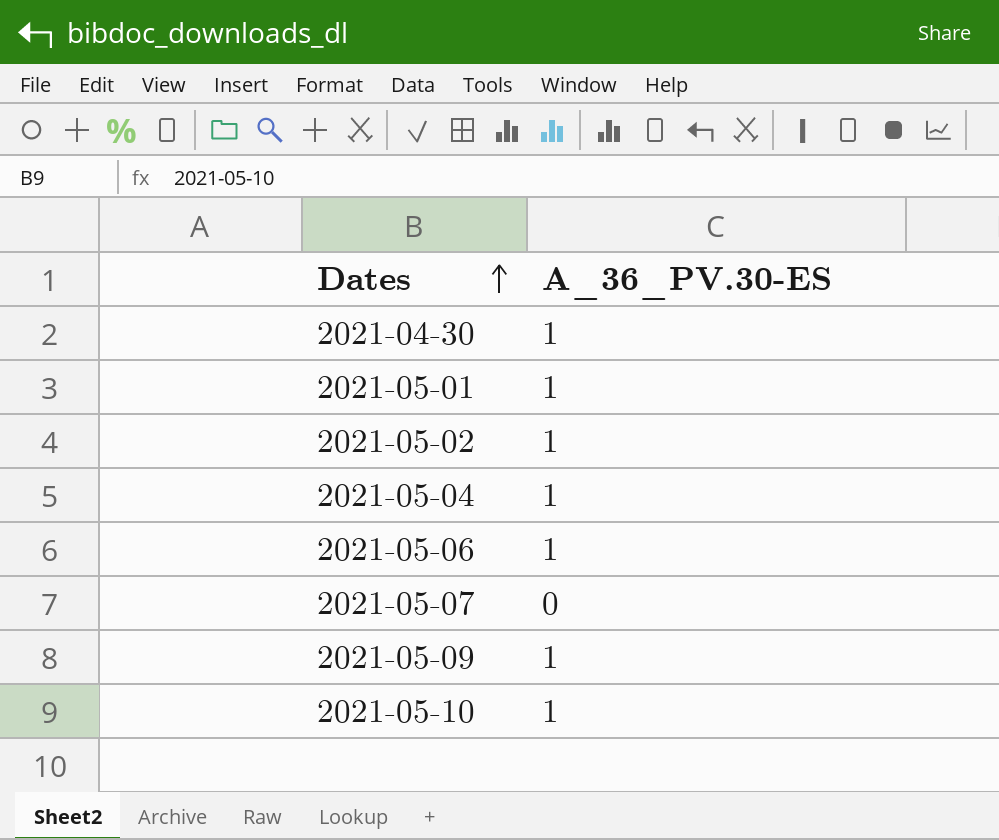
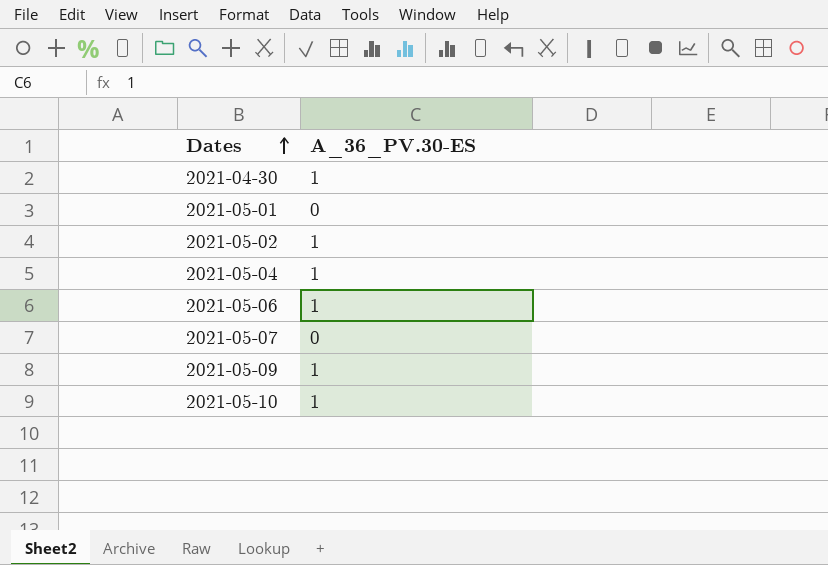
2021-05-01 | A_36_PV.30-ES: 1 -> 0

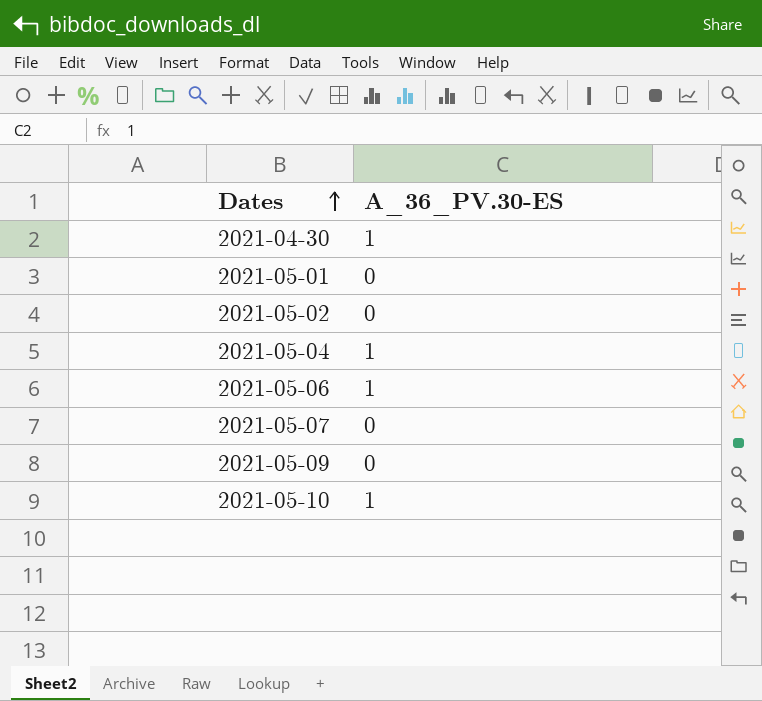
2021-05-02 | A_36_PV.30-ES: 1 -> 0
2021-05-09 | A_36_PV.30-ES: 1 -> 0

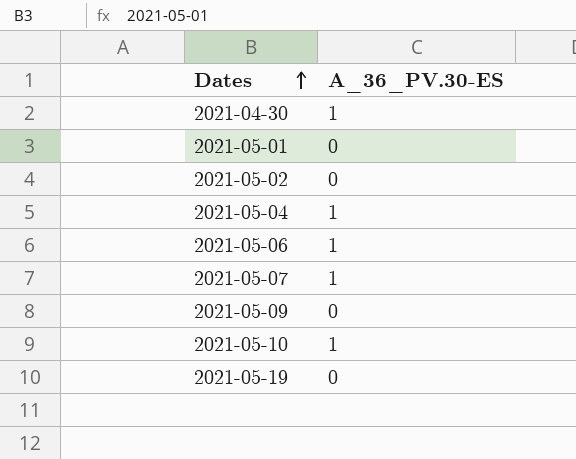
2021-05-07 | A_36_PV.30-ES: 0 -> 1
row 2021-05-19: none -> 0

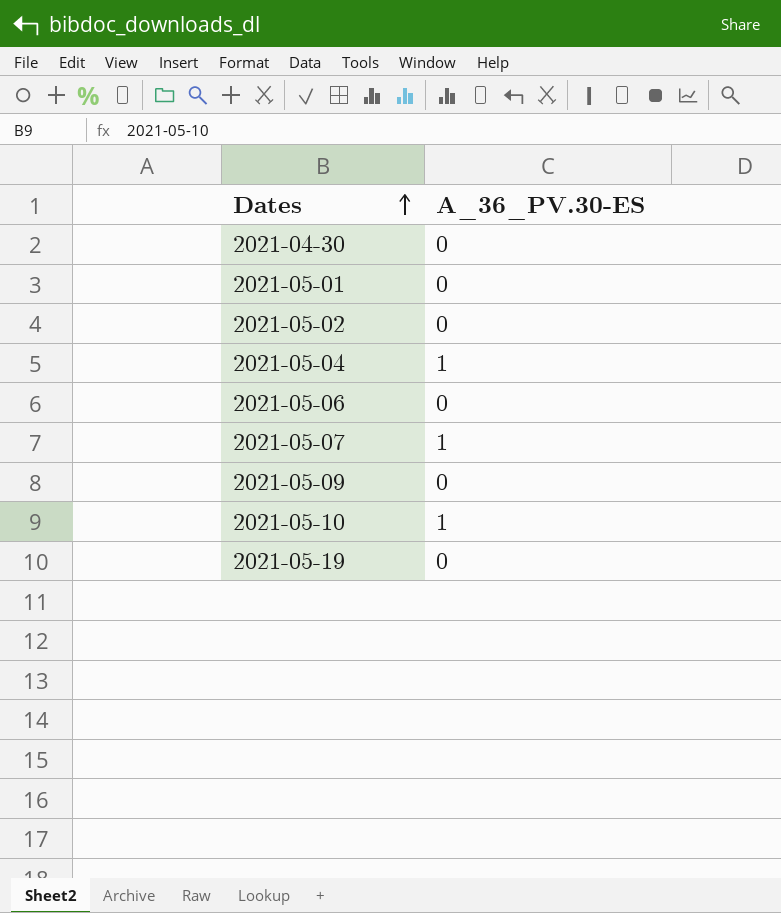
2021-04-30 | A_36_PV.30-ES: 1 -> 0
2021-05-06 | A_36_PV.30-ES: 1 -> 0

